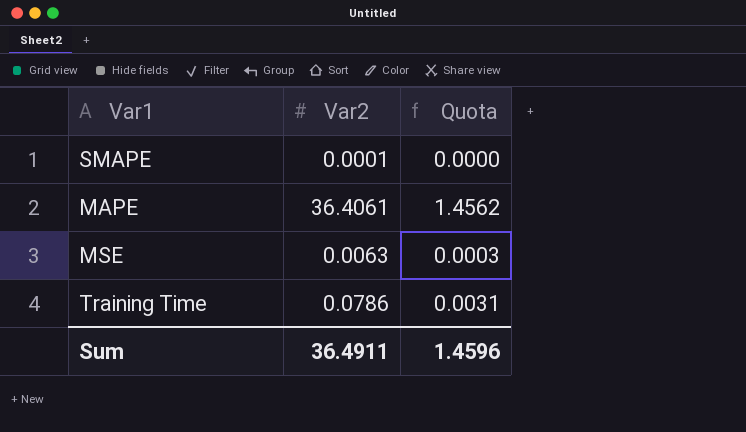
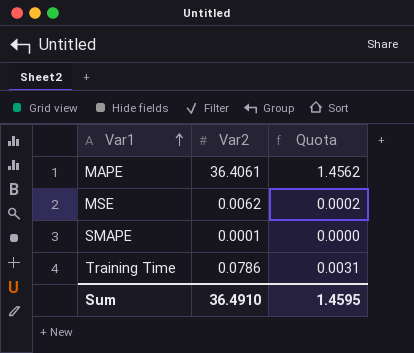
row order: none -> Var1 ascending
MSE | Var2: 0.0063 -> 0.0062
MSE | Quota: 0.0003 -> 0.0002
Sum | Var2: 36.4911 -> 36.4910
Sum | Quota: 1.4596 -> 1.4595

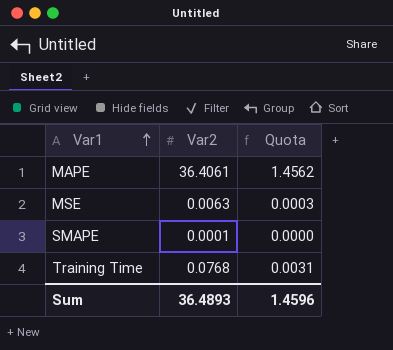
MSE | Var2: 0.0062 -> 0.0063
MSE | Quota: 0.0002 -> 0.0003
Training Time | Var2: 0.0786 -> 0.0768
Sum | Var2: 36.4910 -> 36.4893
Sum | Quota: 1.4595 -> 1.4596

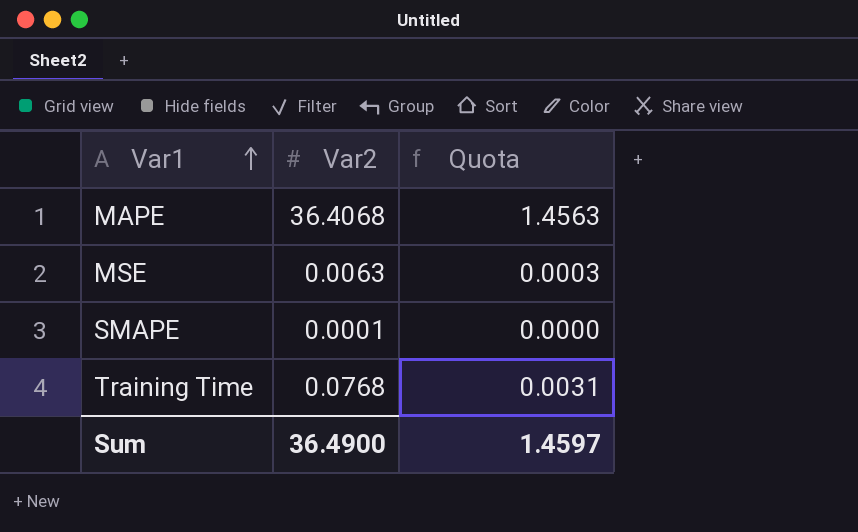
MAPE | Var2: 36.4061 -> 36.4068
MAPE | Quota: 1.4562 -> 1.4563
Sum | Var2: 36.4893 -> 36.4900
Sum | Quota: 1.4596 -> 1.4597

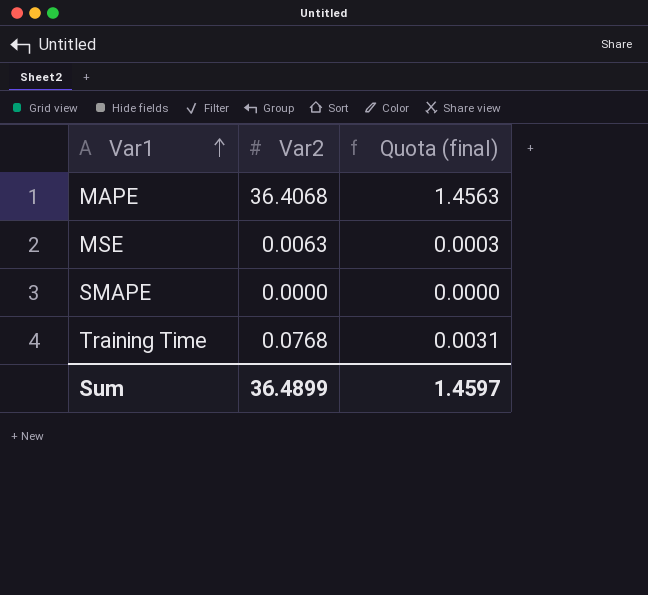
column name: Quota -> Quota (final)
SMAPE | Var2: 0.0001 -> 0.0000
Sum | Var2: 36.4900 -> 36.4899

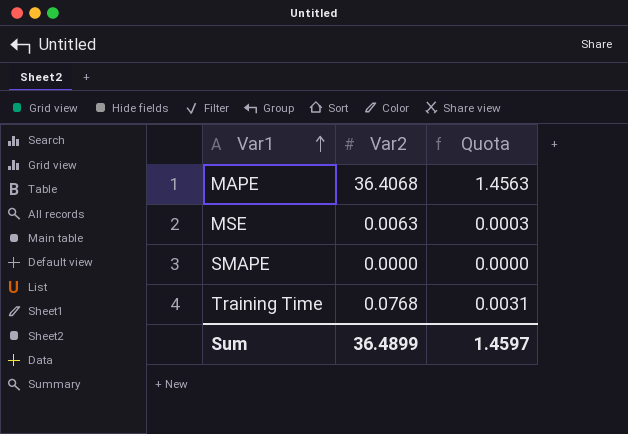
column name: Quota (final) -> Quota

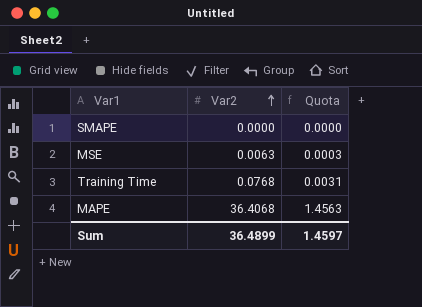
row order: Var1 ascending -> Var2 ascending

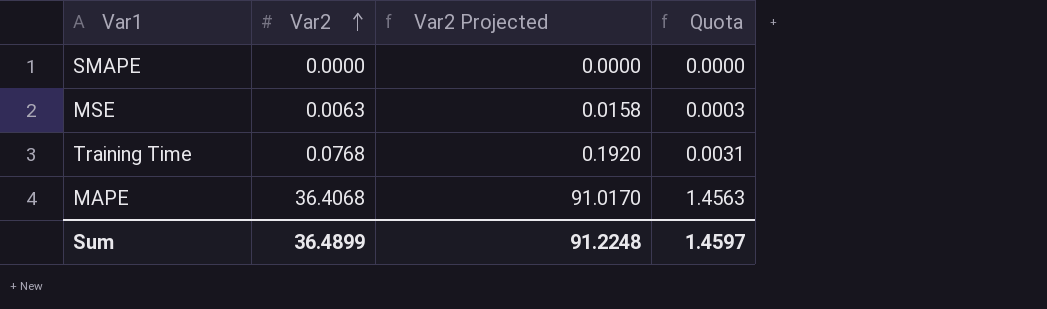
column Var2 Projected | formula: none -> [Var2] * 2.5

